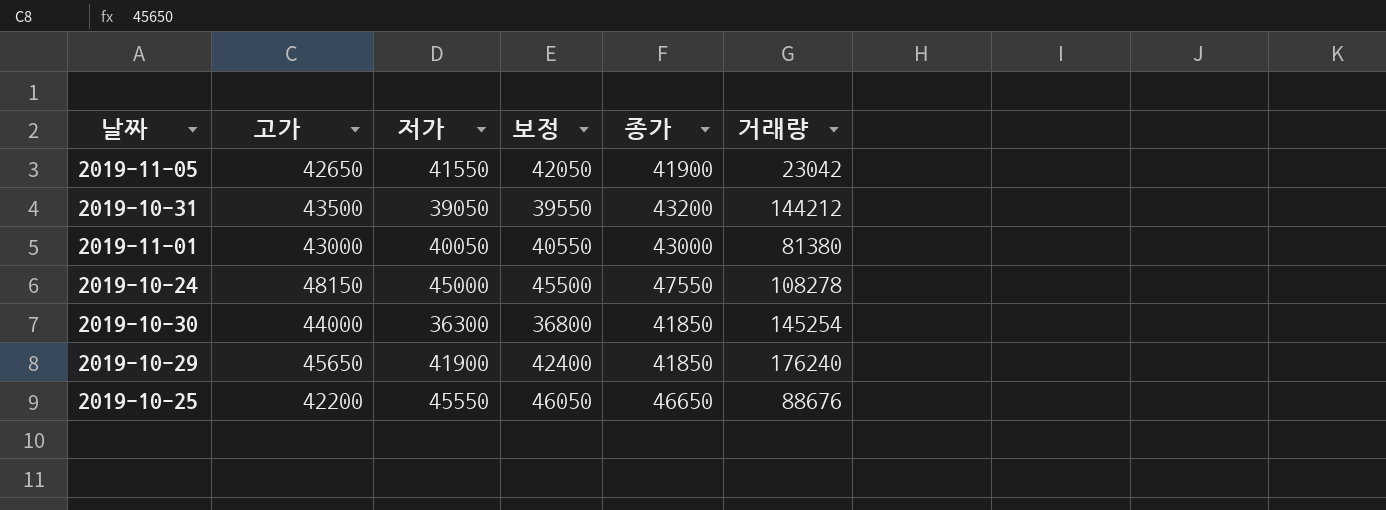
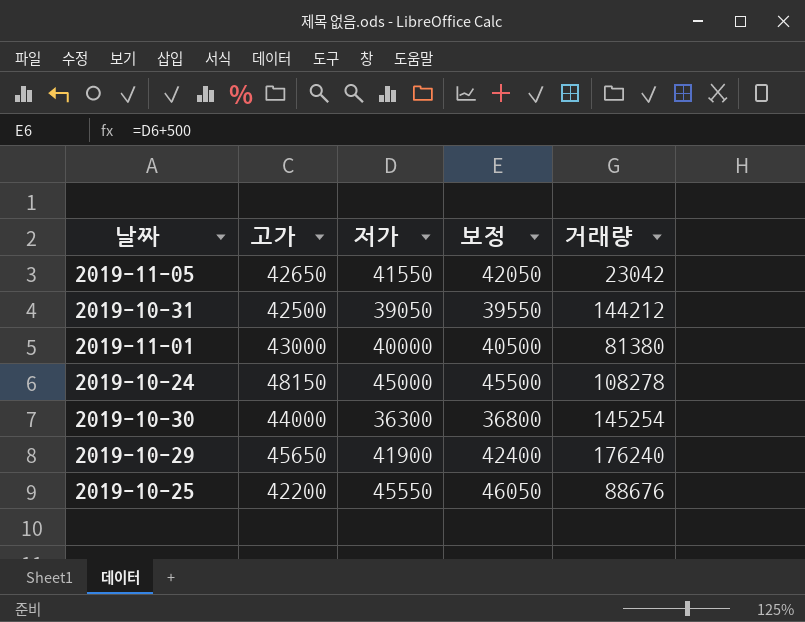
column 종가 | position: 5 -> none
2019-10-31 | 고가: 43500 -> 42500
2019-11-01 | 저가: 40050 -> 40000
2019-11-01 | 보정: 40550 -> 40500

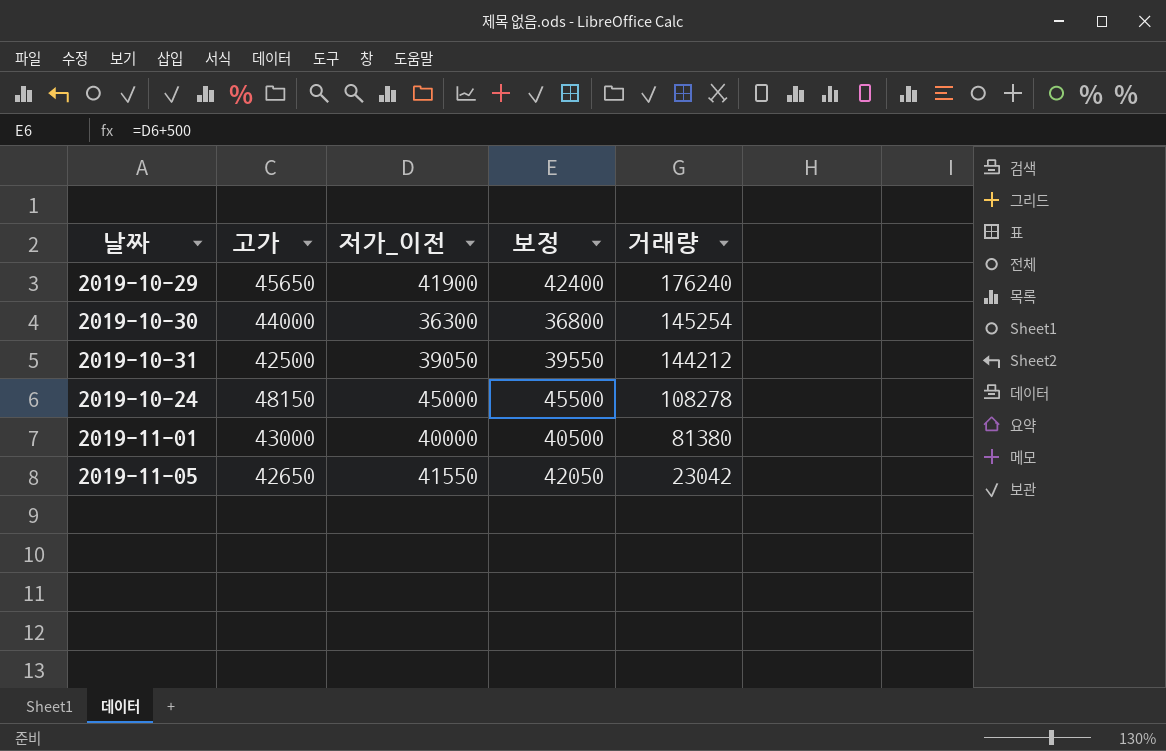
row order: none -> 거래량 descending
column name: 저가 -> 저가_이전
row 2019-10-25: 42200 | 45550 | 46050 | 88676 -> none

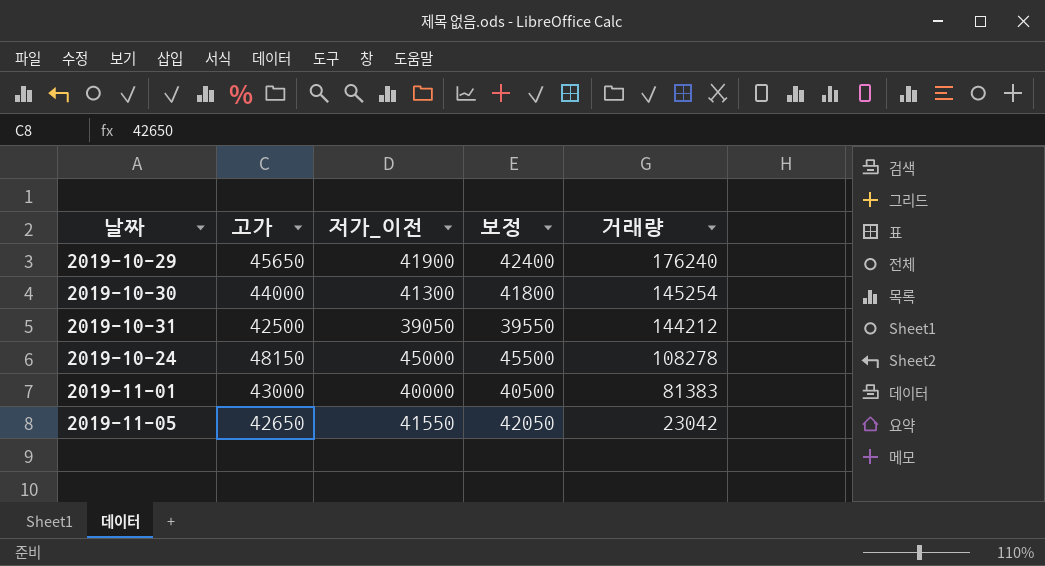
2019-10-30 | 저가_이전: 36300 -> 41300
2019-10-30 | 보정: 36800 -> 41800
2019-11-01 | 거래량: 81380 -> 81383

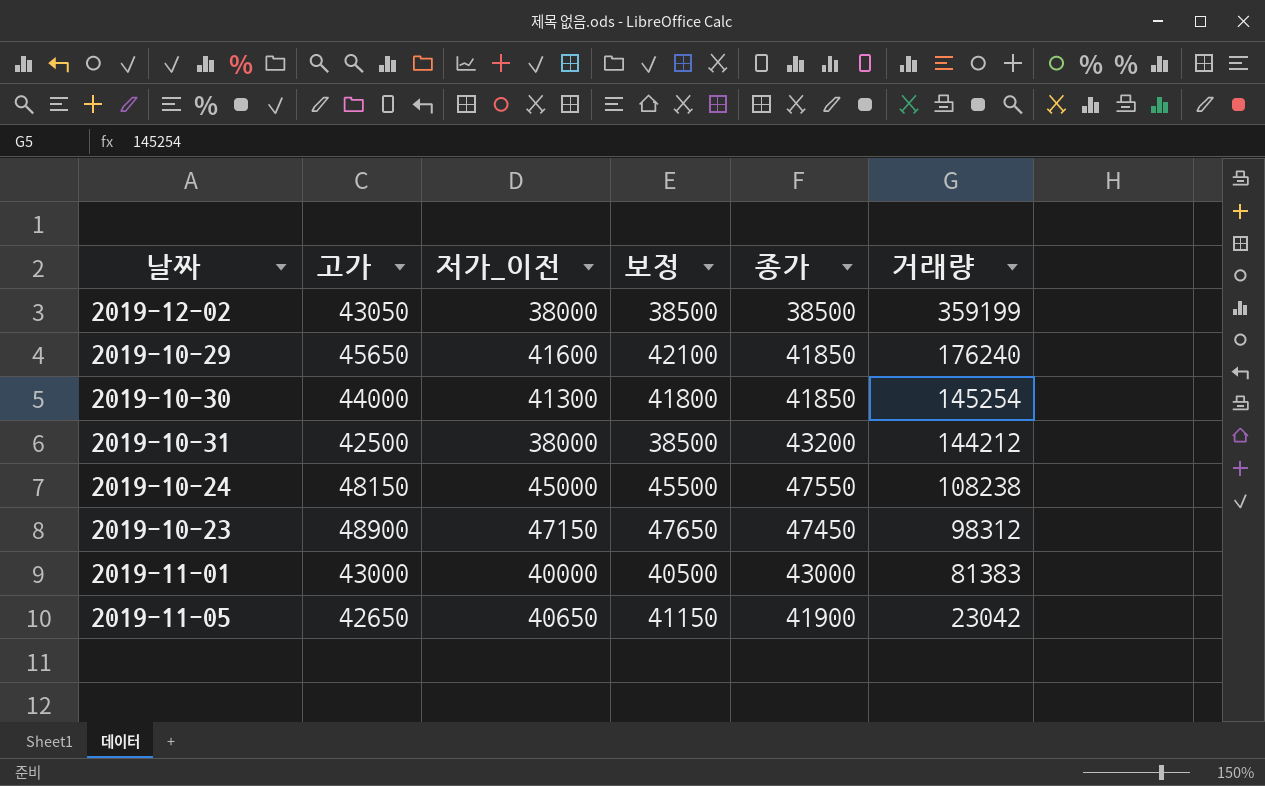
column 종가 | position: none -> 5
row 2019-12-02: none -> 43050 | 38000 | 38500 | 38500 | 359199
2019-10-29 | 저가_이전: 41900 -> 41600
2019-10-29 | 보정: 42400 -> 42100
2019-10-31 | 저가_이전: 39050 -> 38000
2019-10-31 | 보정: 39550 -> 38500
2019-10-24 | 거래량: 108278 -> 108238
row 2019-10-23: none -> 48900 | 47150 | 47650 | 47450 | 98312
2019-11-05 | 저가_이전: 41550 -> 40650
2019-11-05 | 보정: 42050 -> 41150

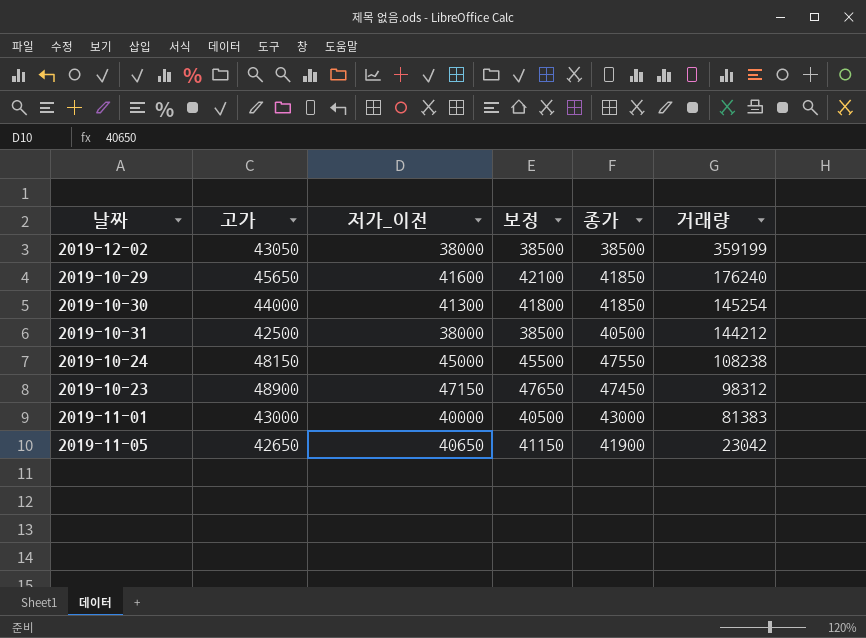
2019-10-31 | 종가: 43200 -> 40500

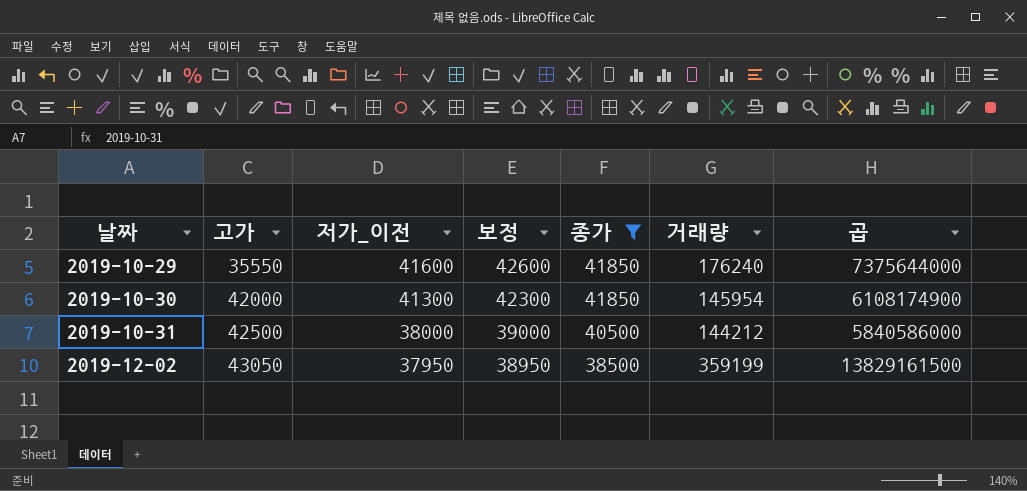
filter: none -> 종가 <= 41850
row order: 거래량 descending -> 날짜 ascending
column 보정 | formula: [저가_이전] + 500 -> [저가_이전] + 1000
column 곱 | formula: none -> [종가] * [거래량]
2019-10-29 | 고가: 45650 -> 35550
2019-10-30 | 고가: 44000 -> 42000
2019-10-30 | 거래량: 145254 -> 145954
2019-12-02 | 저가_이전: 38000 -> 37950

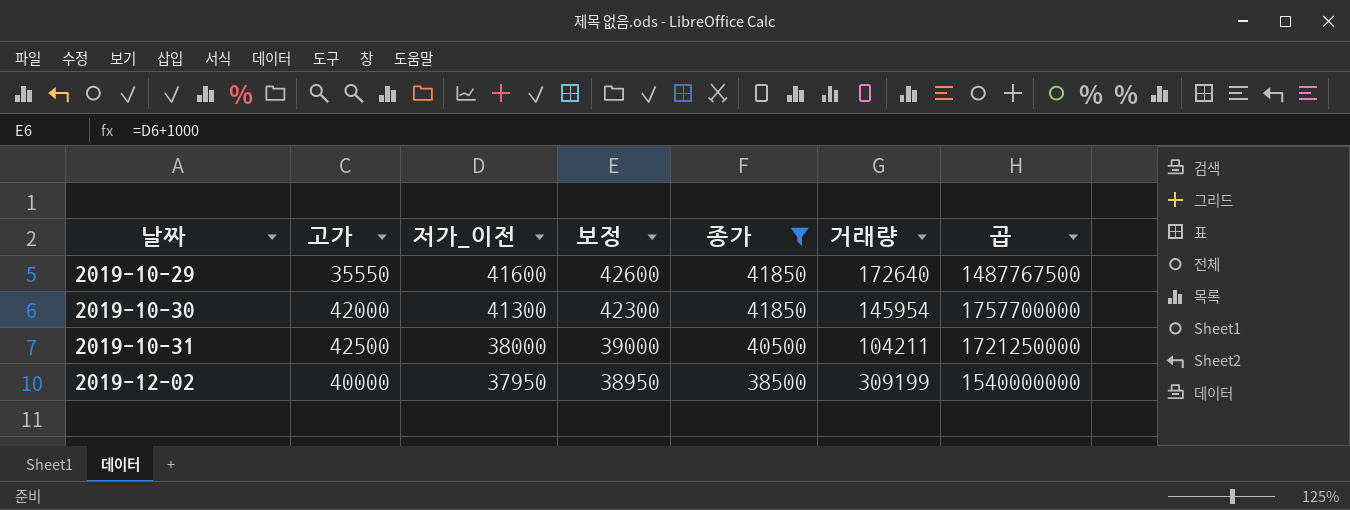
column 곱 | formula: [종가] * [거래량] -> [고가] * [종가]
2019-10-29 | 거래량: 176240 -> 172640
2019-10-31 | 거래량: 144212 -> 104211
2019-12-02 | 고가: 43050 -> 40000
2019-12-02 | 거래량: 359199 -> 309199

